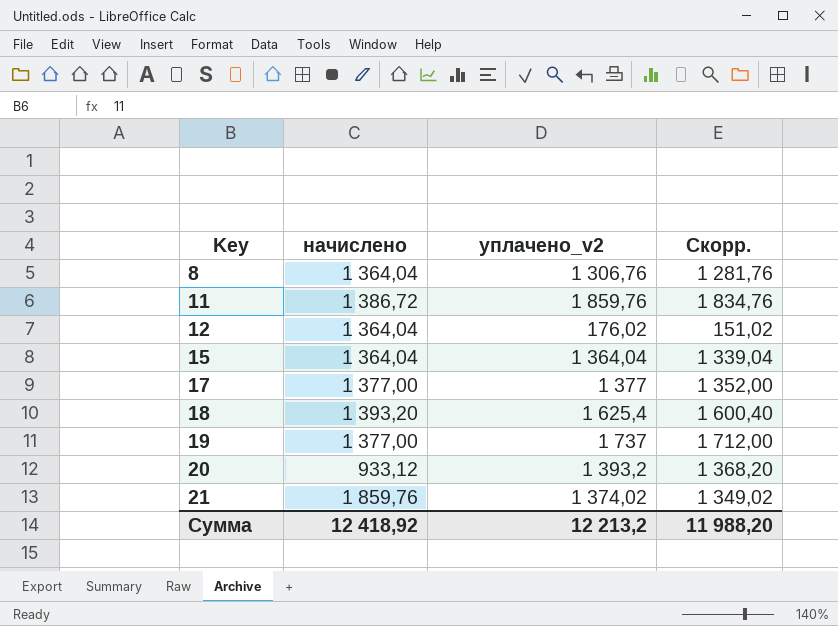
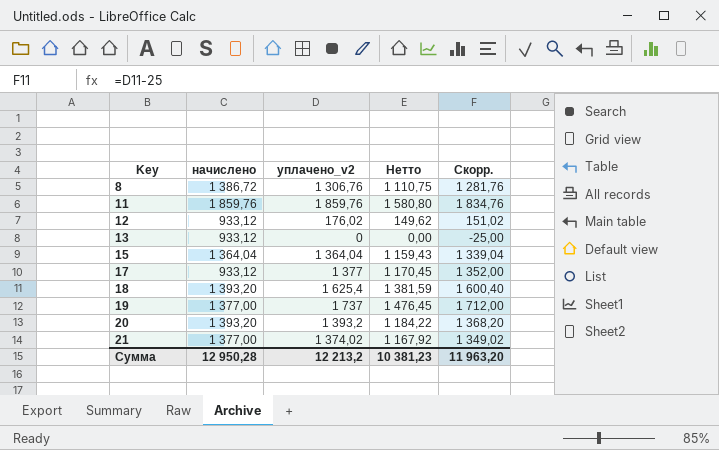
column Нетто | formula: none -> [уплачено_v2] * 0,85
8 | начислено: 1 364,04 -> 1 386,72
11 | начислено: 1 386,72 -> 1 859,76
12 | начислено: 1 364,04 -> 933,12
row 13: none -> 933,12 | 0 | 0,00 | -25,00
17 | начислено: 1 377,00 -> 933,12
20 | начислено: 933,12 -> 1 393,20
21 | начислено: 1 859,76 -> 1 377,00
Сумма | начислено: 12 418,92 -> 12 950,28
Сумма | Скорр.: 11 988,20 -> 11 963,20

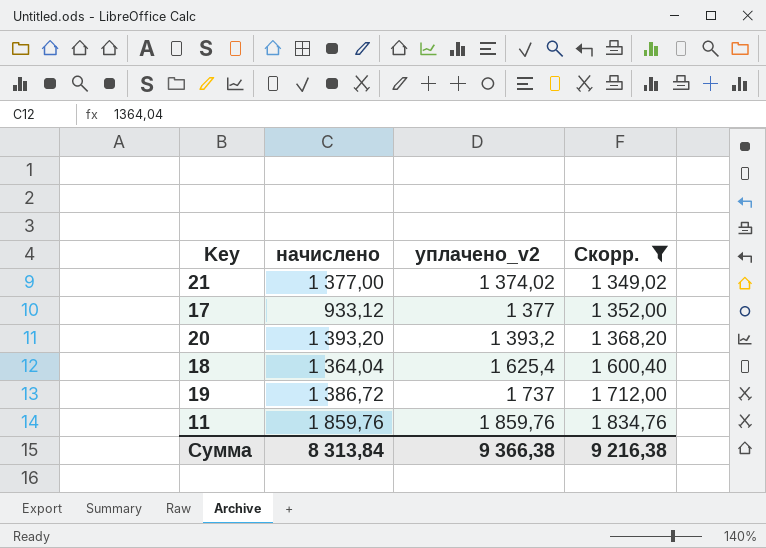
filter: none -> Скорр. >= 1 349,02
row order: Key ascending -> уплачено_v2 ascending
column Нетто | formula: [уплачено_v2] * 0,85 -> none
18 | начислено: 1 393,20 -> 1 364,04
19 | начислено: 1 377,00 -> 1 386,72
Сумма | начислено: 12 950,28 -> 8 313,84
Сумма | уплачено_v2: 12 213,2 -> 9 366,38
Сумма | Скорр.: 11 963,20 -> 9 216,38

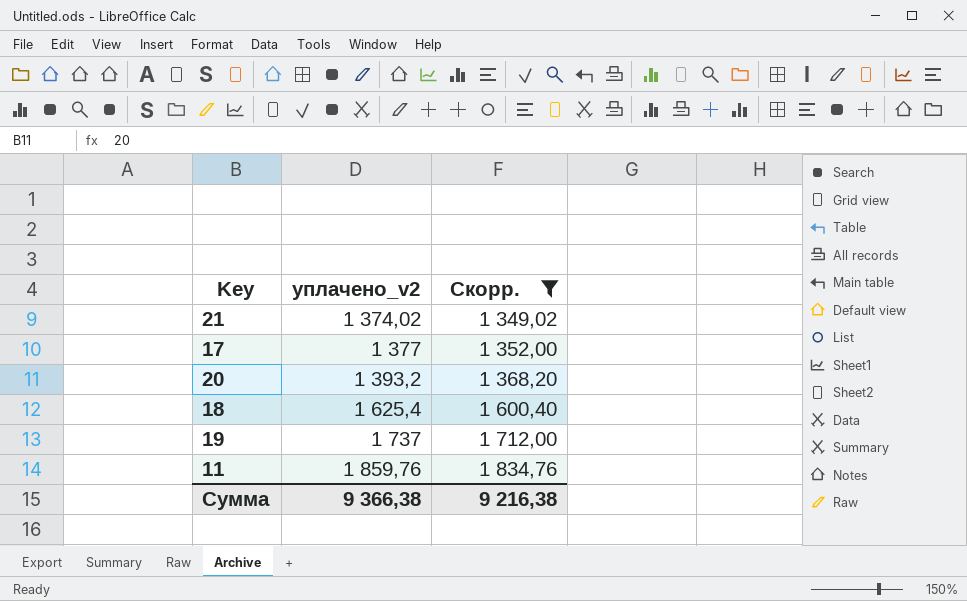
column начислено | position: 2 -> none

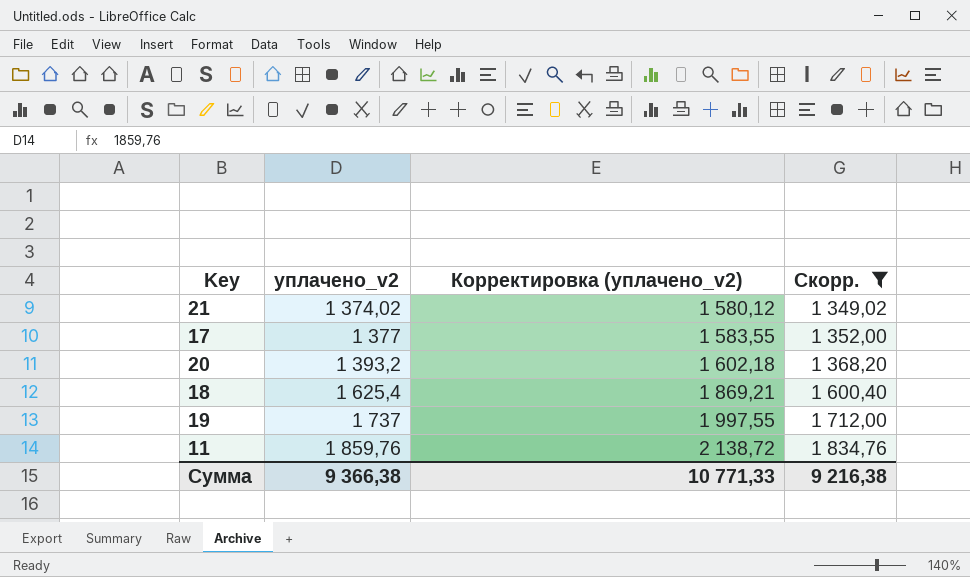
column Корректировка (уплачено_v2) | formula: none -> [уплачено_v2] * 1,15

